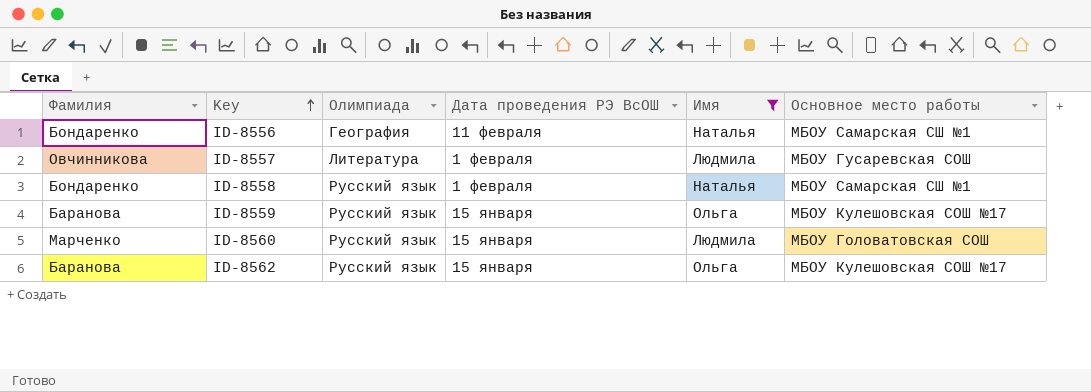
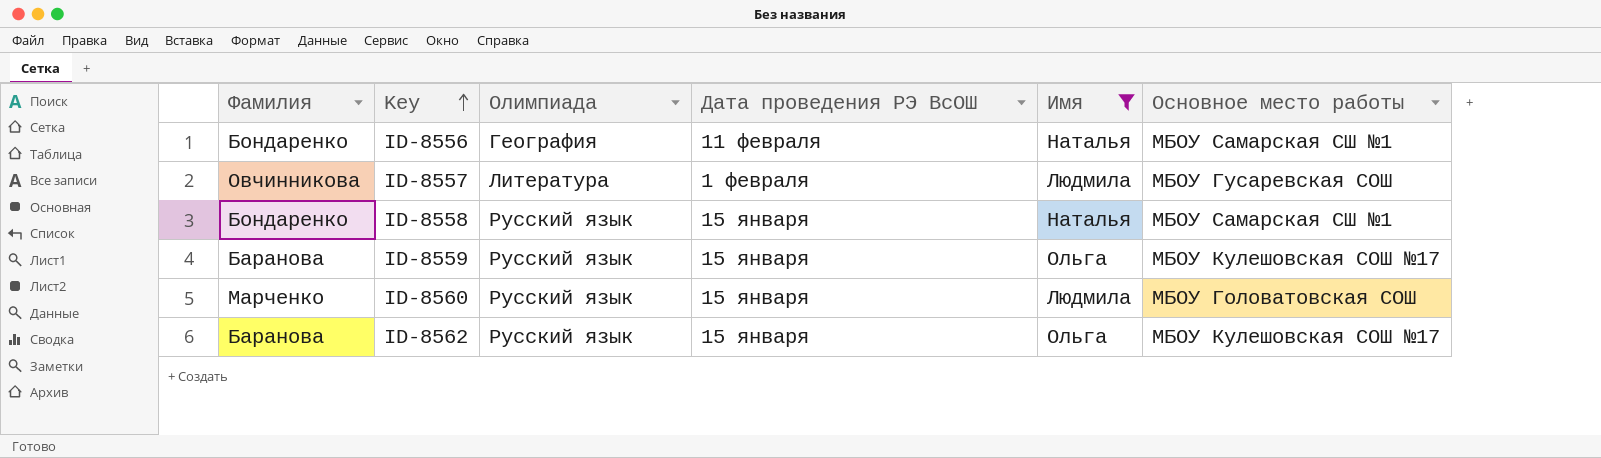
ID-8558 | Дата проведения РЭ ВсОШ: 1 февраля -> 15 января

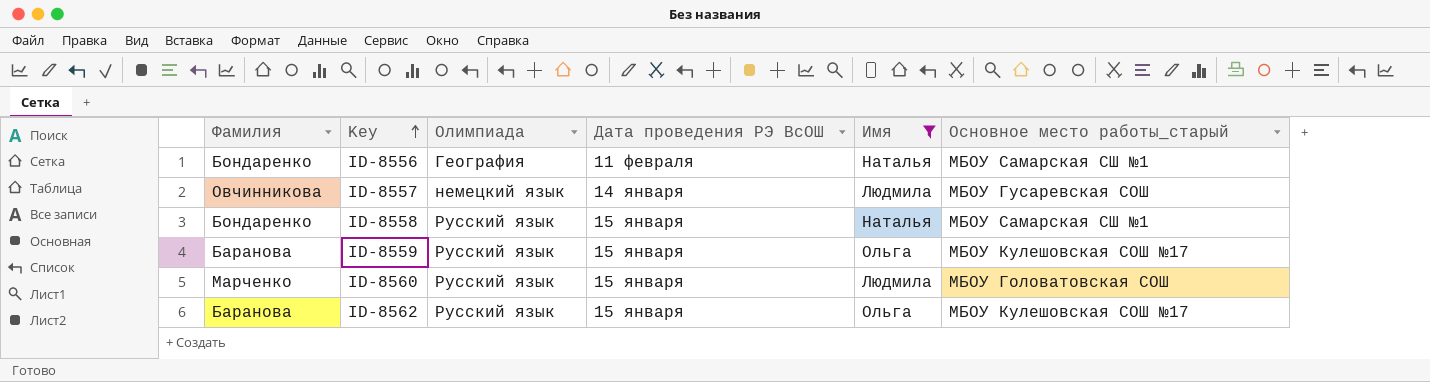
column name: Основное место работы -> Основное место работы_старый
ID-8557 | Олимпиада: Литература -> немецкий язык
ID-8557 | Дата проведения РЭ ВсОШ: 1 февраля -> 14 января

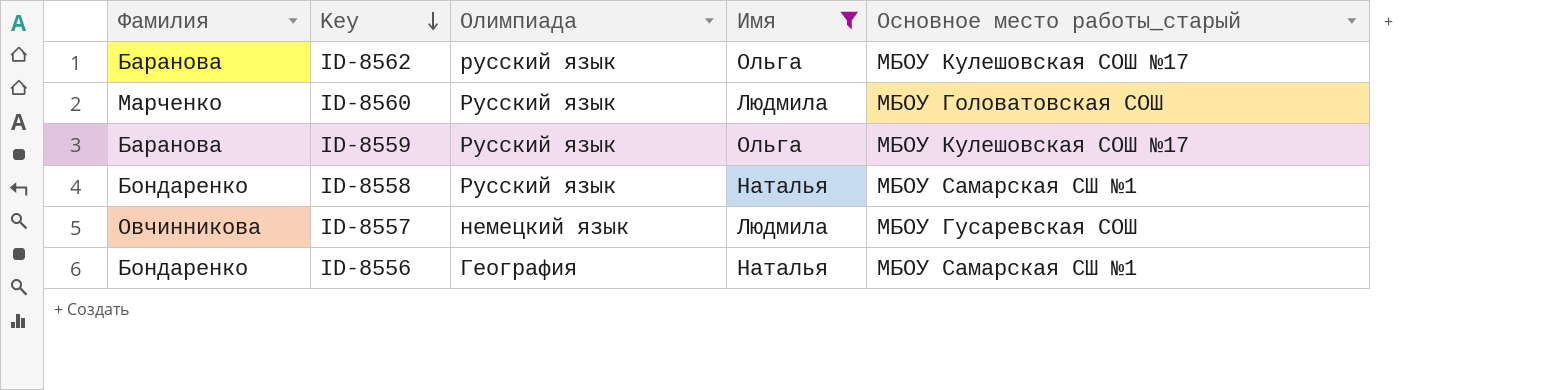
row order: Key ascending -> Key descending
column Дата проведения РЭ ВсОШ | position: 4 -> none
ID-8562 | Олимпиада: Русский язык -> русский язык

